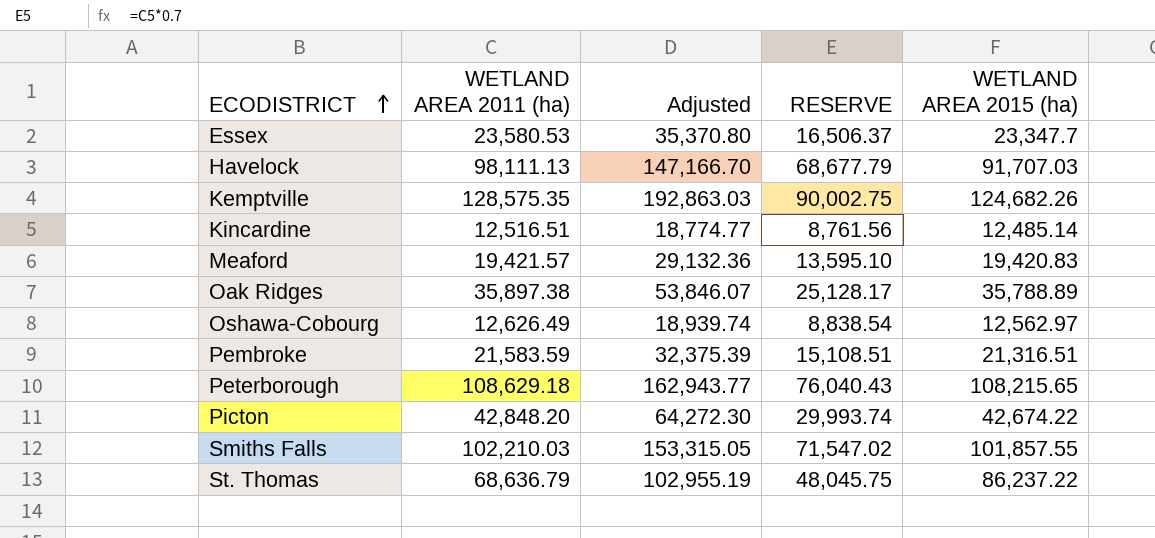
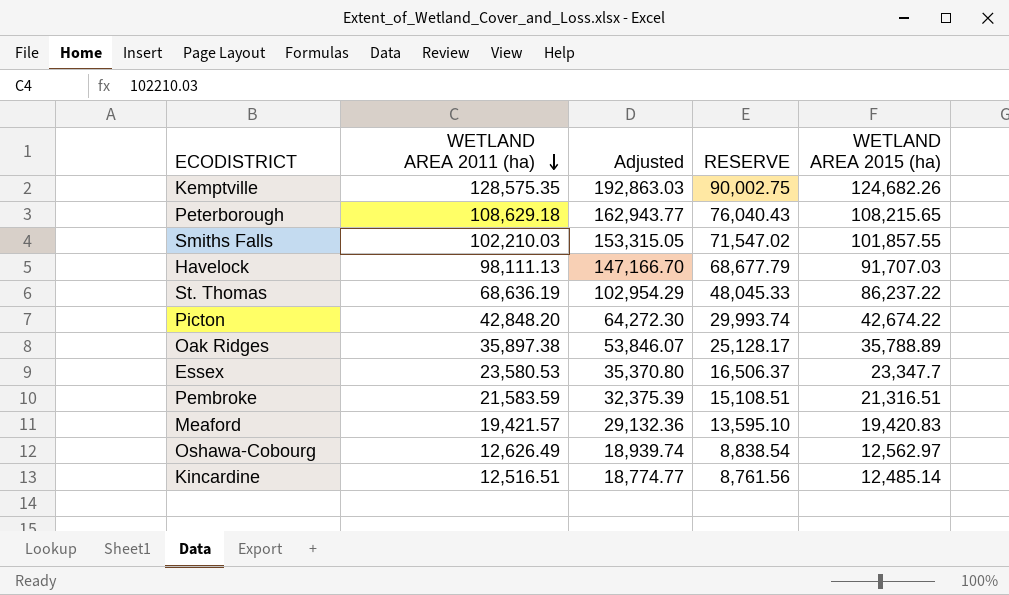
row order: ECODISTRICT ascending -> WETLAND AREA 2011 (ha) descending
St. Thomas | WETLAND AREA 2011 (ha): 68,636.79 -> 68,636.19
St. Thomas | Adjusted: 102,955.19 -> 102,954.29
St. Thomas | RESERVE: 48,045.75 -> 48,045.33

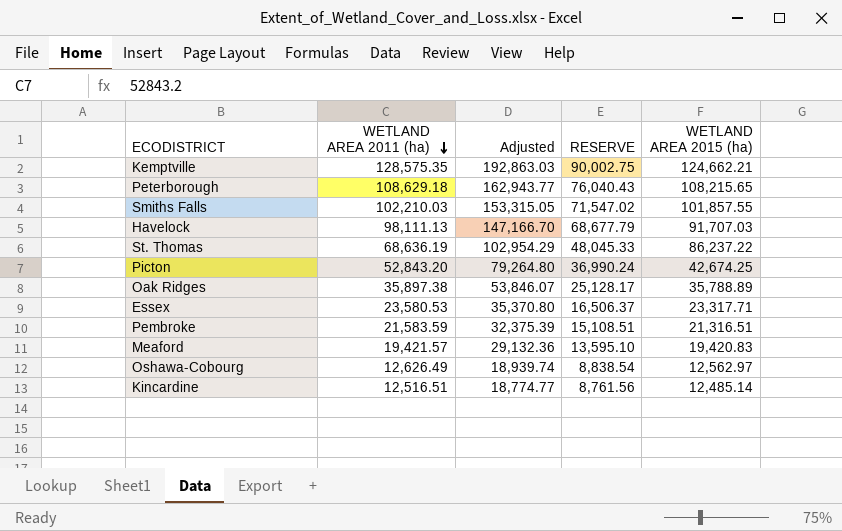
Kemptville | WETLAND AREA 2015 (ha): 124,682.26 -> 124,662.21
Picton | WETLAND AREA 2011 (ha): 42,848.20 -> 52,843.20
Picton | Adjusted: 64,272.30 -> 79,264.80
Picton | RESERVE: 29,993.74 -> 36,990.24
Picton | WETLAND AREA 2015 (ha): 42,674.22 -> 42,674.25
Essex | WETLAND AREA 2015 (ha): 23,347.7 -> 23,317.71

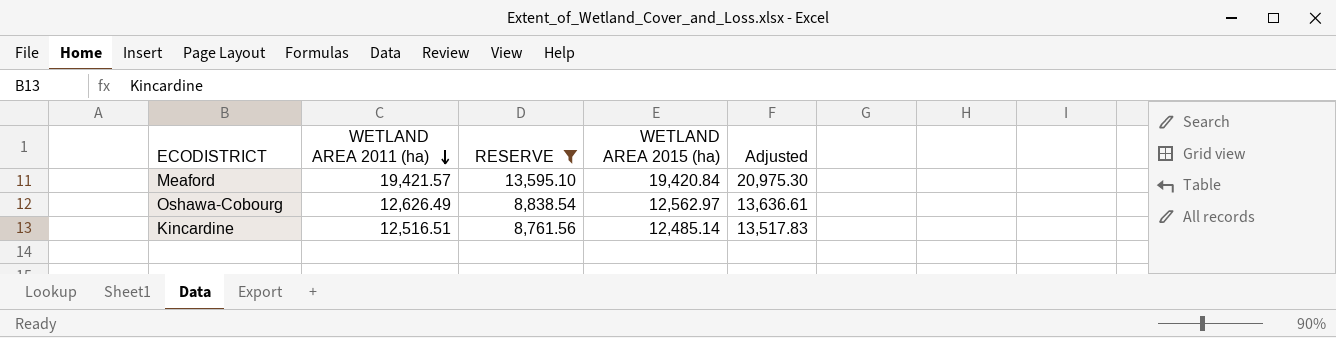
filter: none -> RESERVE <= 13,595.10
column Adjusted | formula: [WETLAND AREA 2011 (ha)] * 1.5 -> [WETLAND AREA 2011 (ha)] * 1.08
column Adjusted | position: 3 -> 5
Meaford | WETLAND AREA 2015 (ha): 19,420.83 -> 19,420.84

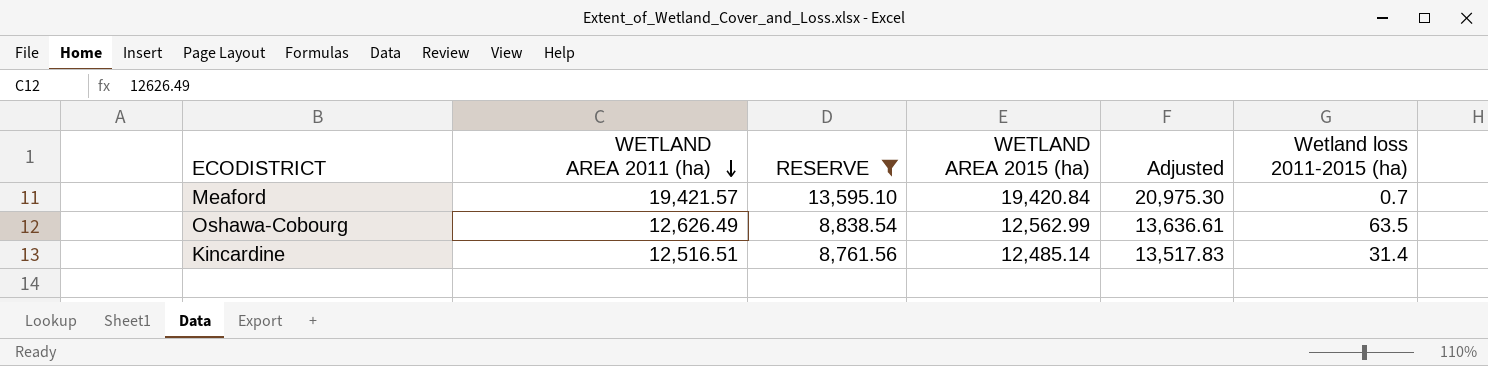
column Wetland loss 2011-2015 (ha) | formula: none -> [WETLAND AREA 2011 (ha)] - [WETLAND AREA 2015 (ha)]
Oshawa-Cobourg | WETLAND AREA 2015 (ha): 12,562.97 -> 12,562.99

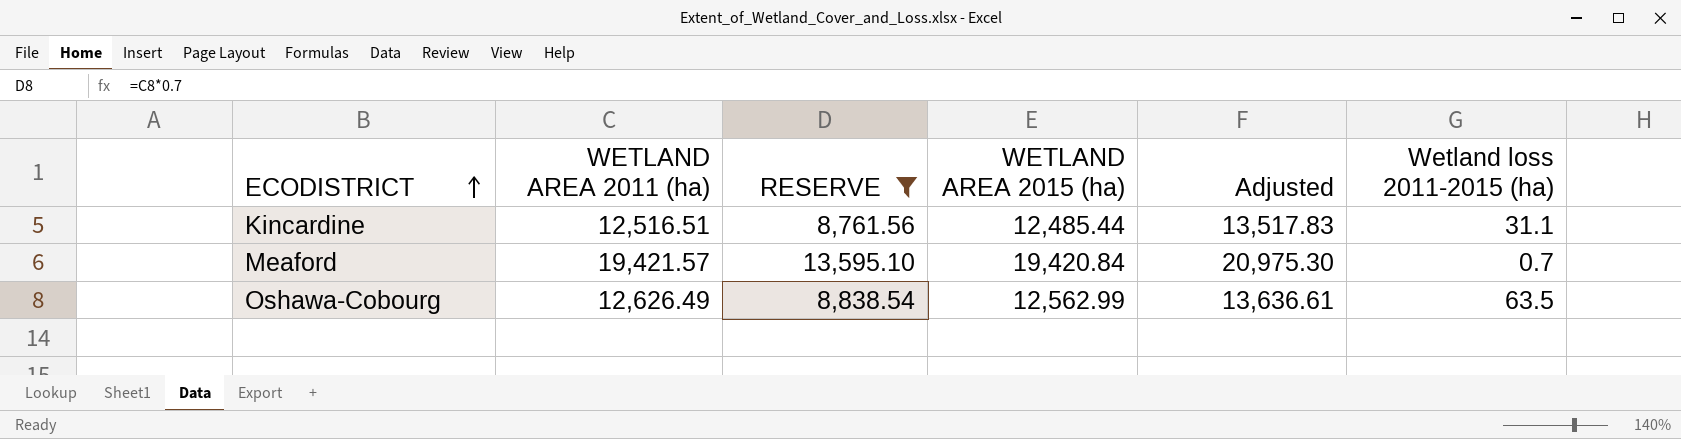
row order: WETLAND AREA 2011 (ha) descending -> ECODISTRICT ascending
Kincardine | WETLAND AREA 2015 (ha): 12,485.14 -> 12,485.44
Kincardine | Wetland loss 2011-2015 (ha): 31.4 -> 31.1

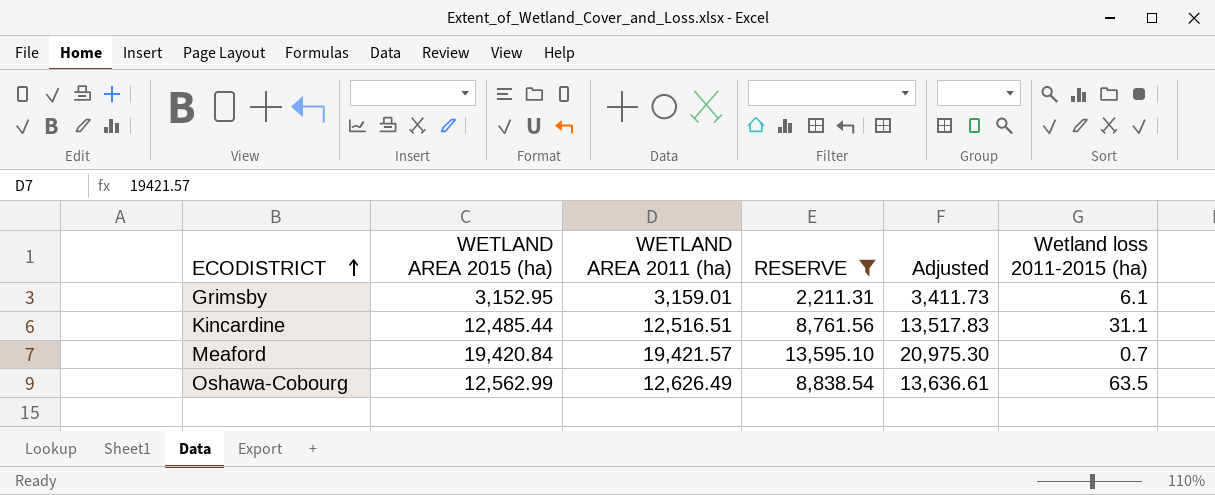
column WETLAND AREA 2015 (ha) | position: 4 -> 2
row Grimsby: none -> 3,152.95 | 3,159.01 | 2,211.31 | 3,411.73 | 6.1

